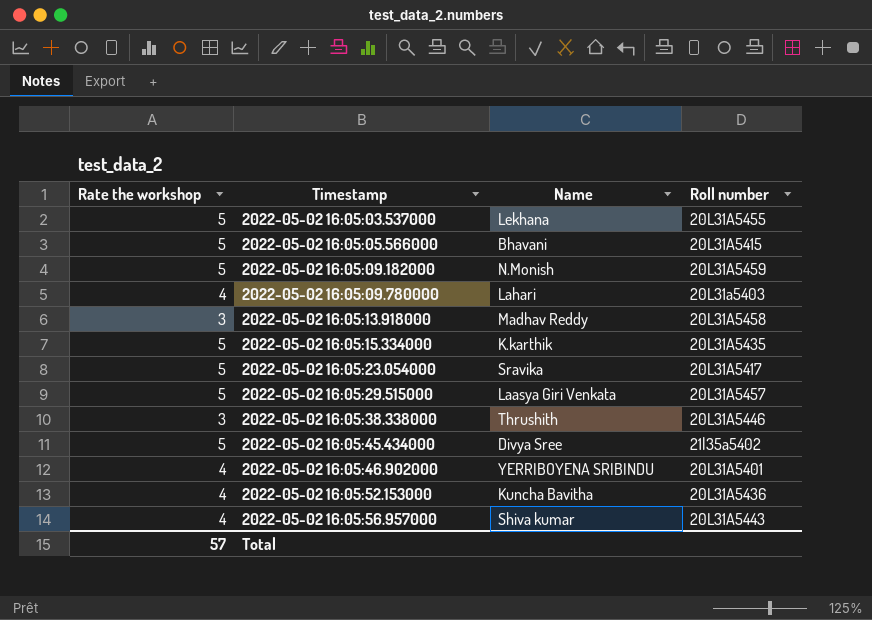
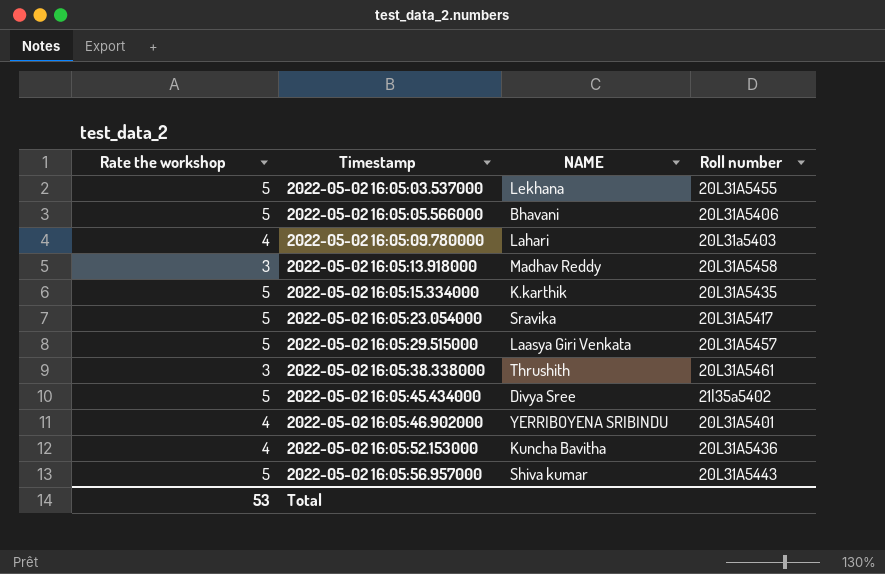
column name: Name -> NAME
row 2022-05-02 16:05:09.182000: 5 | N.Monish | 20L31A5459 -> none
2022-05-02 16:05:05.566000 | Roll number: 20L31A5415 -> 20L31A5406
2022-05-02 16:05:38.338000 | Roll number: 20L31A5446 -> 20L31A5461
2022-05-02 16:05:56.957000 | Rate the workshop: 4 -> 5
Total | Rate the workshop: 57 -> 53

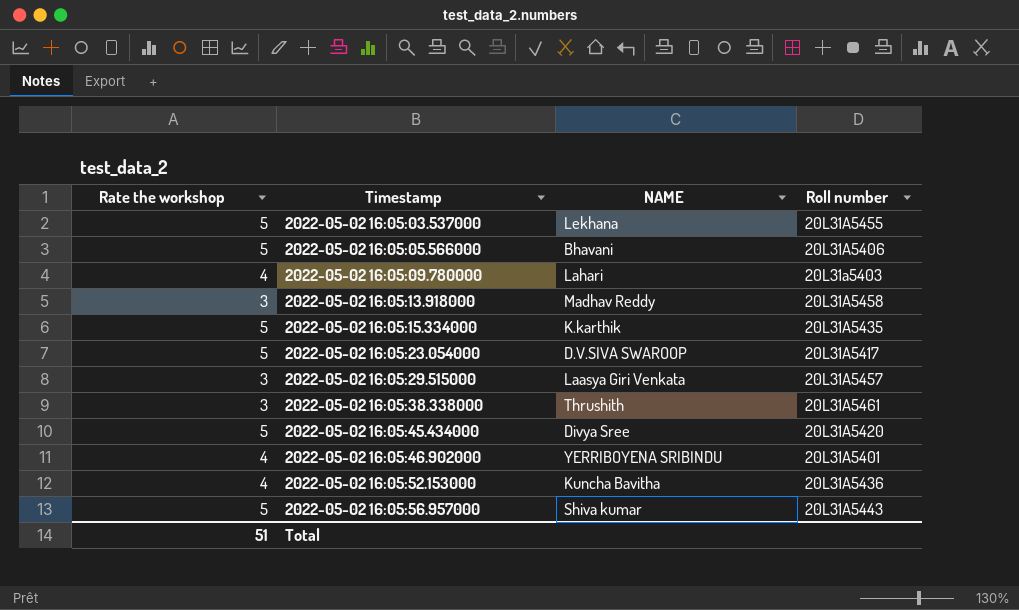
2022-05-02 16:05:23.054000 | NAME: Sravika -> D.V.SIVA SWAROOP
2022-05-02 16:05:29.515000 | Rate the workshop: 5 -> 3
2022-05-02 16:05:45.434000 | Roll number: 21l35a5402 -> 20L31A5420
Total | Rate the workshop: 53 -> 51

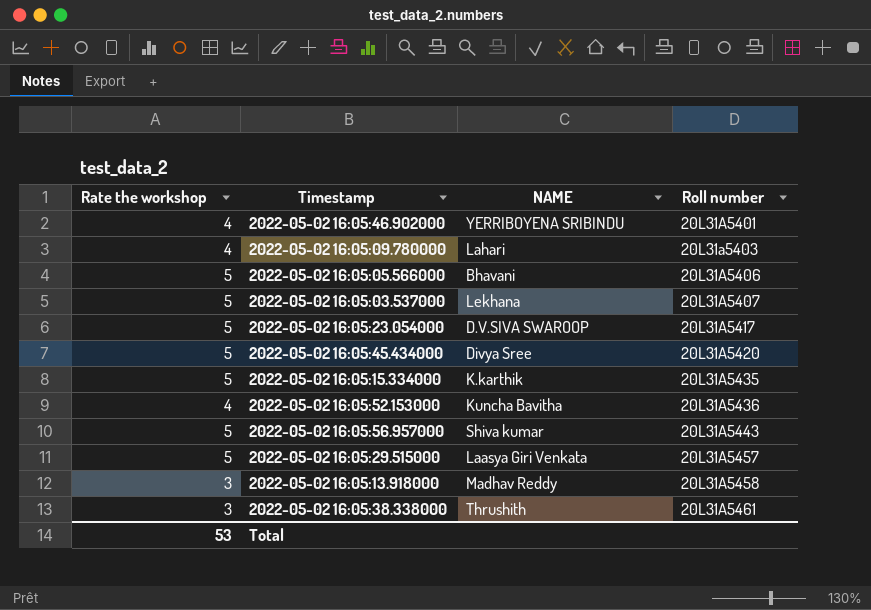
row order: Timestamp ascending -> Roll number ascending
2022-05-02 16:05:03.537000 | Roll number: 20L31A5455 -> 20L31A5407
2022-05-02 16:05:29.515000 | Rate the workshop: 3 -> 5
Total | Rate the workshop: 51 -> 53

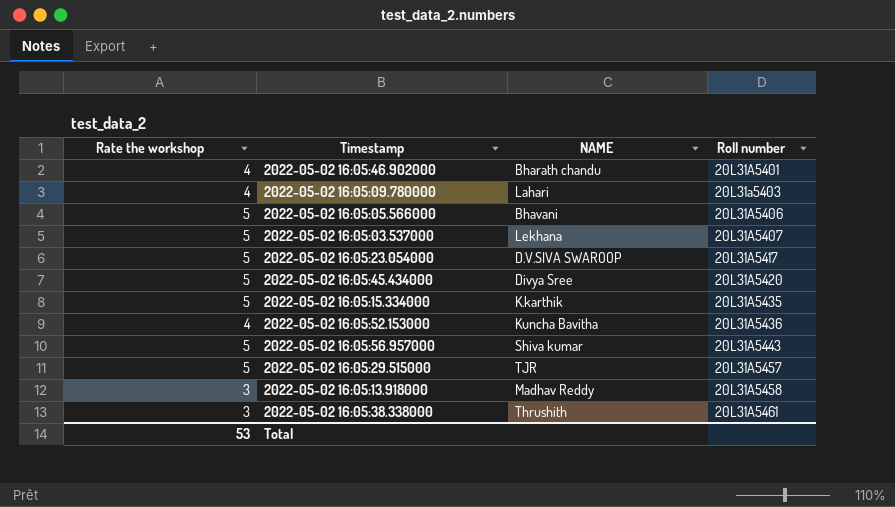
2022-05-02 16:05:46.902000 | NAME: YERRIBOYENA SRIBINDU -> Bharath chandu
2022-05-02 16:05:29.515000 | NAME: Laasya Giri Venkata -> TJR

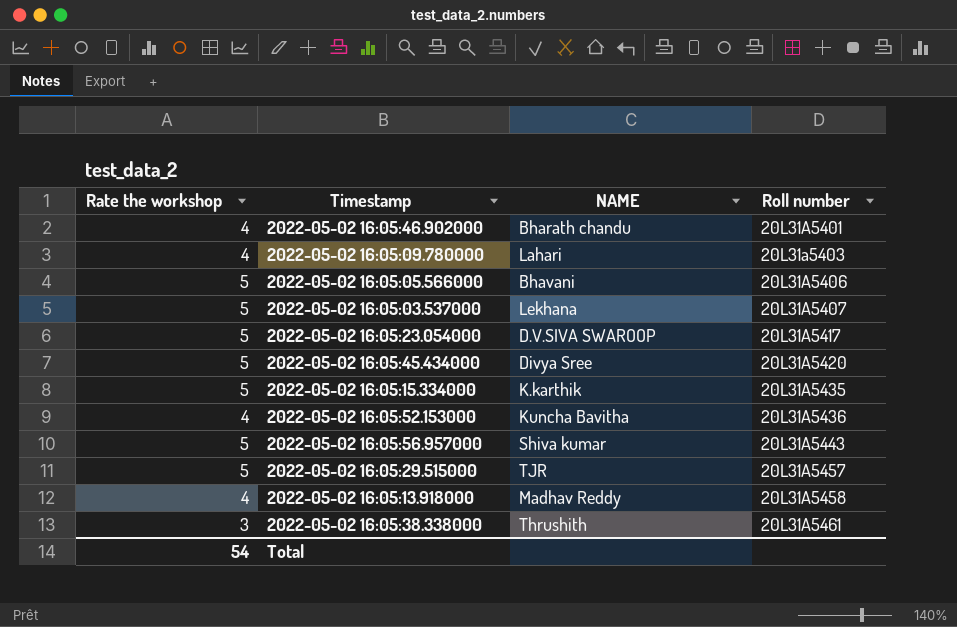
2022-05-02 16:05:13.918000 | Rate the workshop: 3 -> 4
Total | Rate the workshop: 53 -> 54

